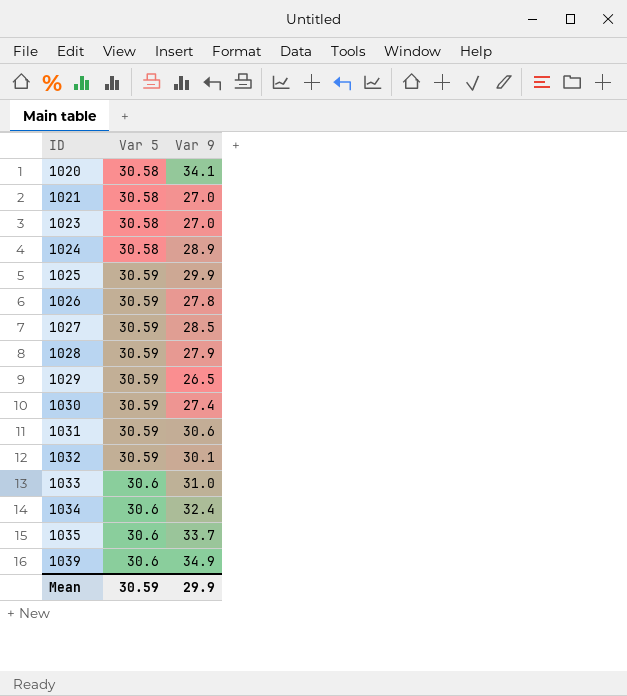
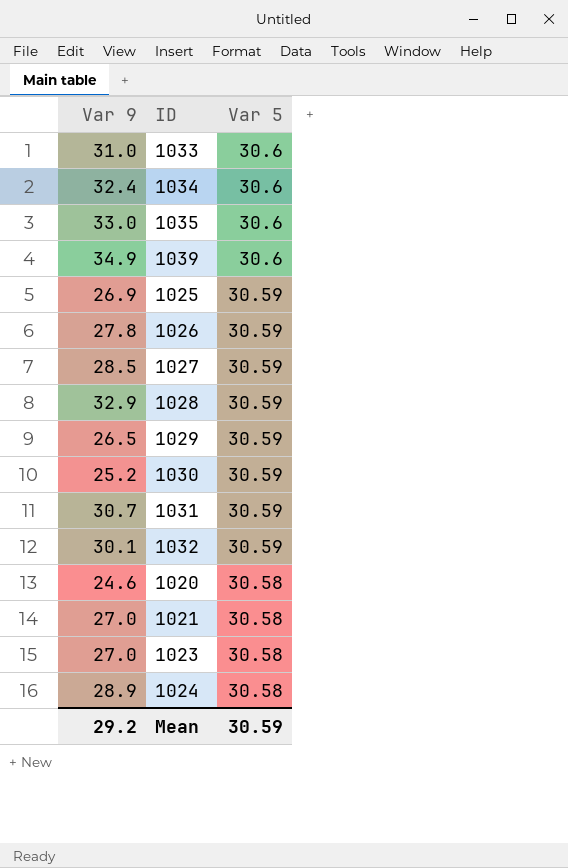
row order: ID ascending -> Var 5 descending
column Var 9 | position: 3 -> 1
1035 | Var 9: 33.7 -> 33.0
1025 | Var 9: 29.9 -> 26.9
1028 | Var 9: 27.9 -> 32.9
1030 | Var 9: 27.4 -> 25.2
1031 | Var 9: 30.6 -> 30.7
1020 | Var 9: 34.1 -> 24.6
Mean | Var 9: 29.9 -> 29.2

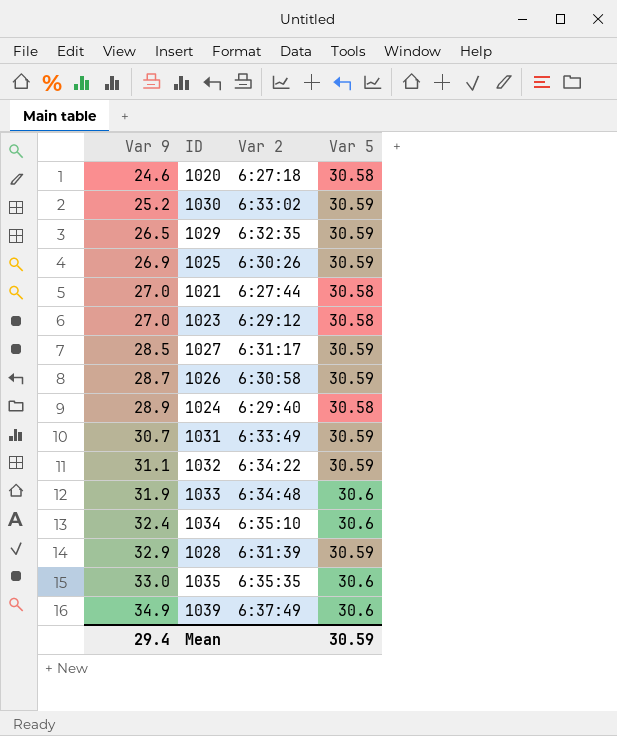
row order: Var 5 descending -> Var 9 ascending
column Var 2 | position: none -> 3
1026 | Var 9: 27.8 -> 28.7
1032 | Var 9: 30.1 -> 31.1
1033 | Var 9: 31.0 -> 31.9
Mean | Var 9: 29.2 -> 29.4

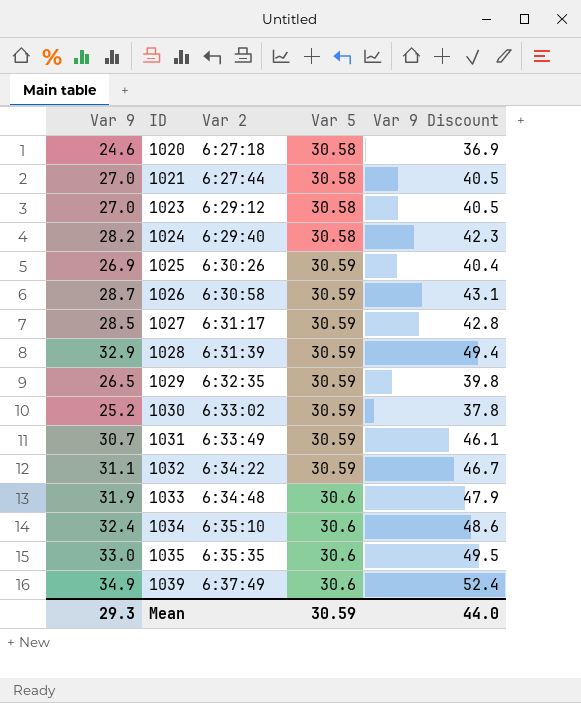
row order: Var 9 ascending -> ID ascending
column Var 9 Discount | formula: none -> [Var 9] * 1.5
1024 | Var 9: 28.9 -> 28.2
Mean | Var 9: 29.4 -> 29.3

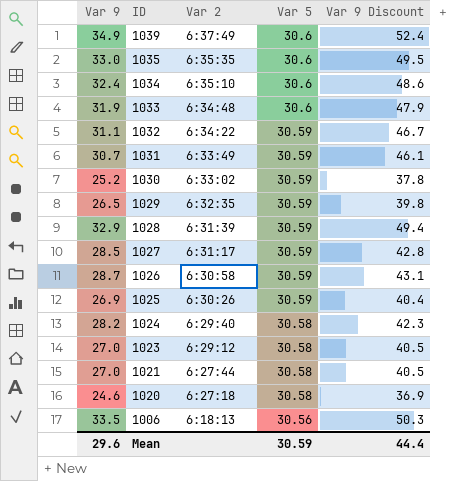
row order: ID ascending -> ID descending
row 1006: none -> 33.5 | 6:18:13 | 30.56 | 50.3
Mean | Var 9: 29.3 -> 29.6
Mean | Var 9 Discount: 44.0 -> 44.4

